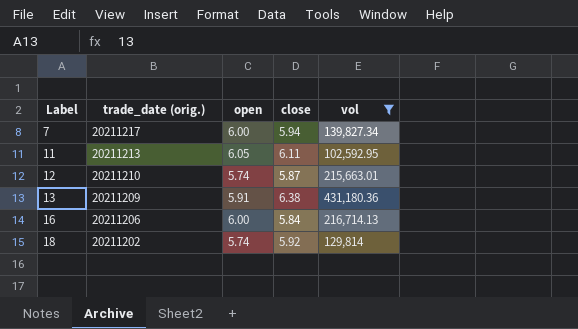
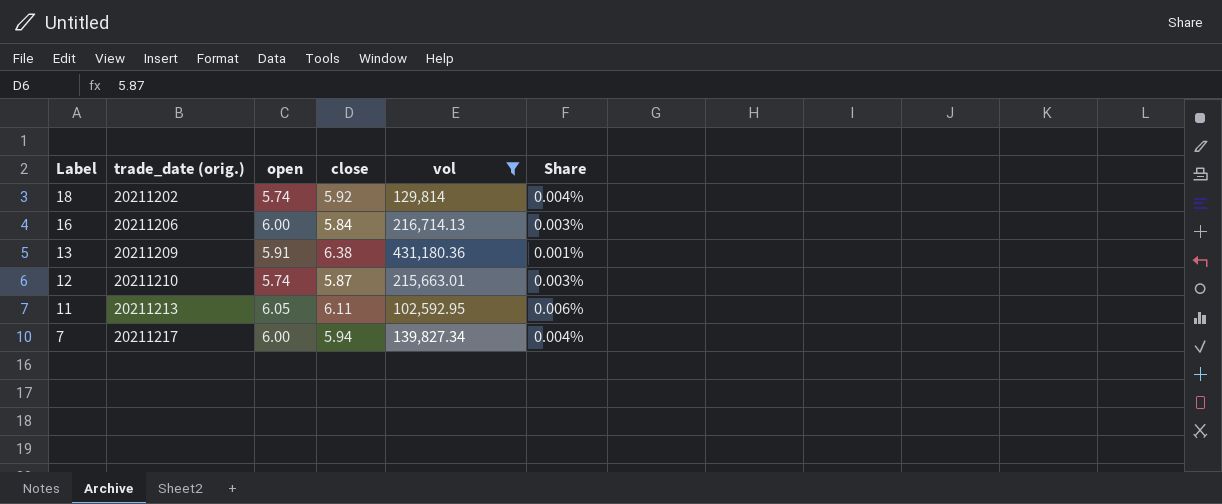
row order: Label ascending -> Label descending
column Share | formula: none -> [open] / [vol]

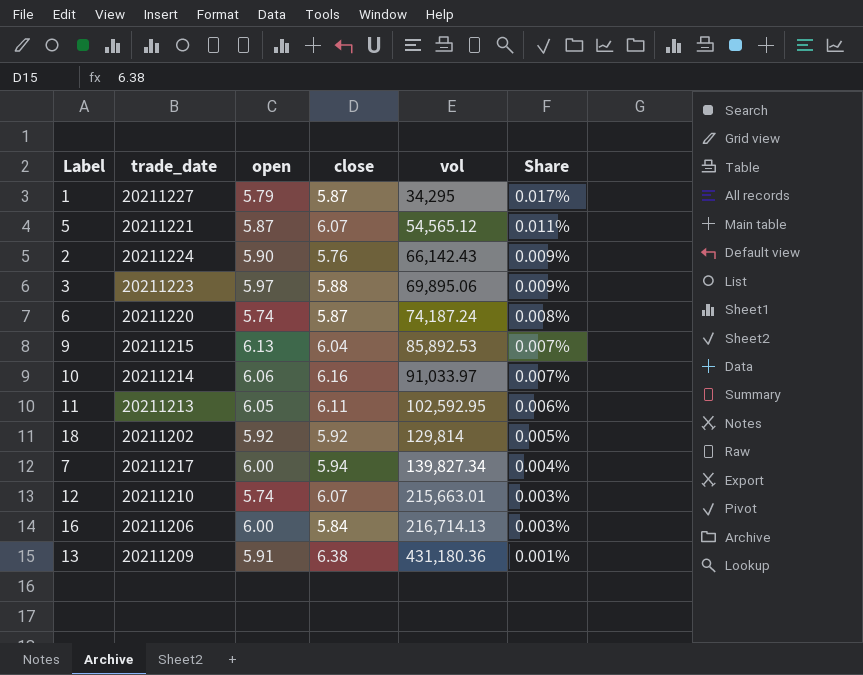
filter: vol >= 102,592.95 -> none
row order: Label descending -> vol ascending
column name: trade_date (orig.) -> trade_date
18 | open: 5.74 -> 5.92
18 | Share: 0.004% -> 0.005%
12 | close: 5.87 -> 6.07

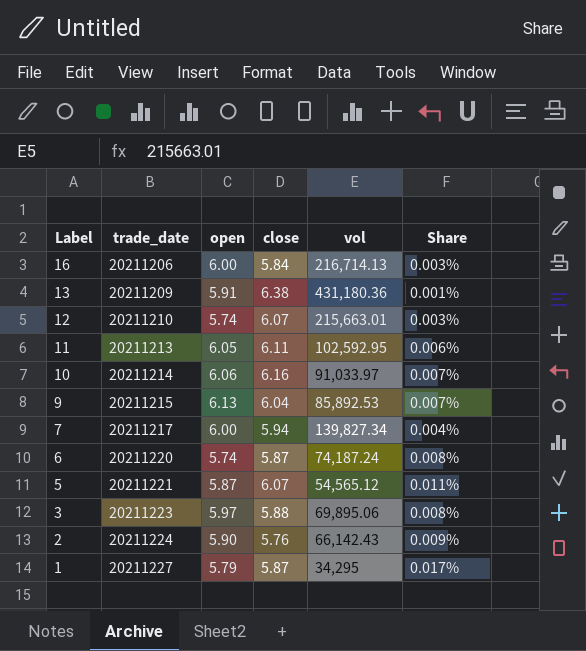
row order: vol ascending -> Label descending
column Share | formula: [open] / [vol] -> [close] / [vol]
row 18: 20211202 | 5.92 | 5.92 | 129,814 | 0.005% -> none

